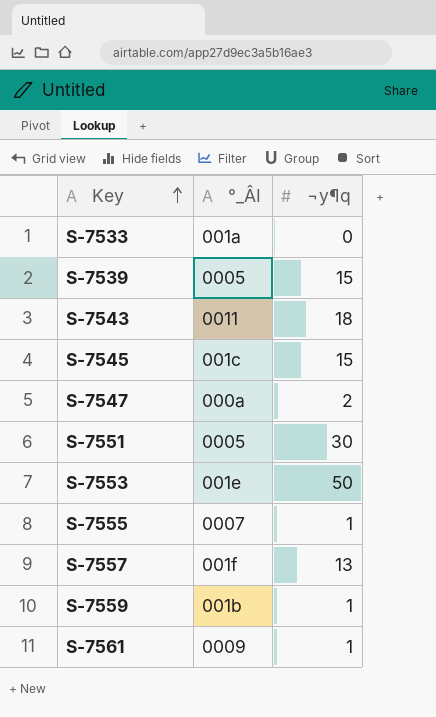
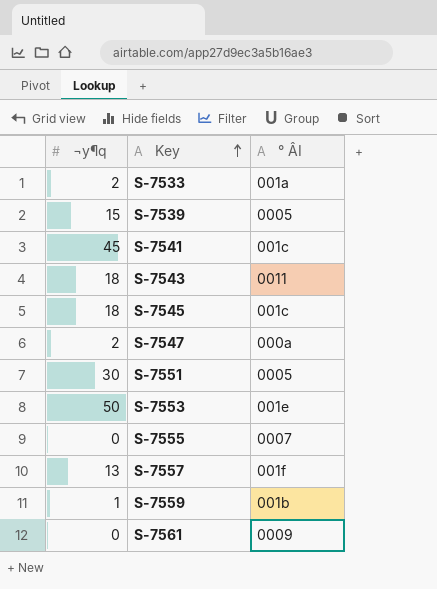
column ¬y¶q | position: 3 -> 1
column name: °_ÂI -> ° ÂI
S-7533 | ¬y¶q: 0 -> 2
row S-7541: none -> 45 | 001c
S-7545 | ¬y¶q: 15 -> 18
S-7555 | ¬y¶q: 1 -> 0
S-7561 | ¬y¶q: 1 -> 0

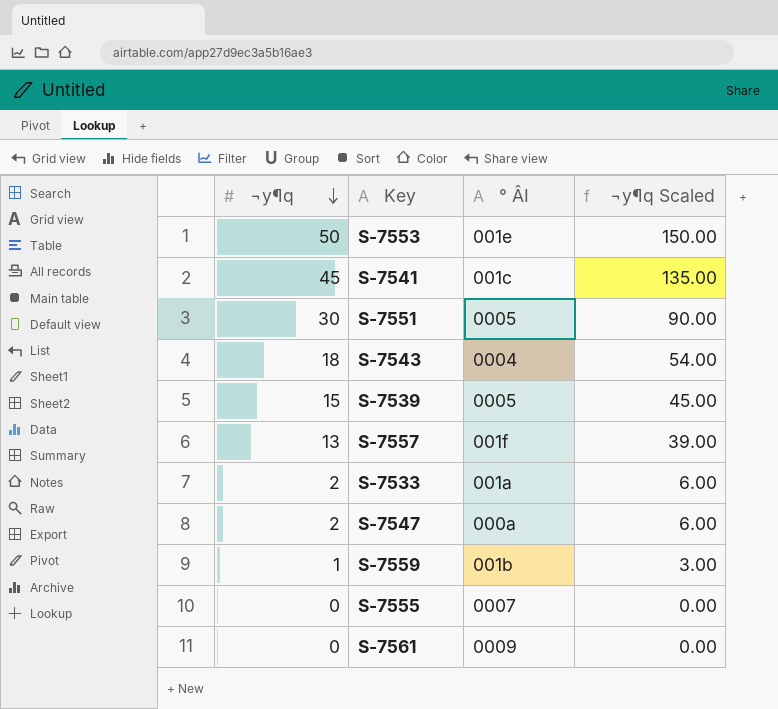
row order: Key ascending -> ¬y¶q descending
column ¬y¶q Scaled | formula: none -> [¬y¶q] * 3
row S-7545: 18 | 001c -> none
S-7543 | ° ÂI: 0011 -> 0004

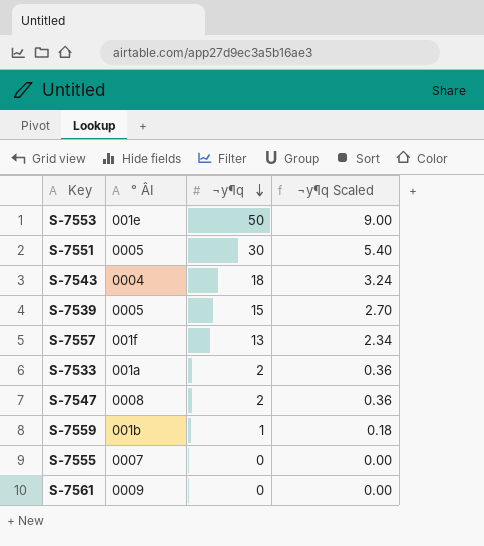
column ¬y¶q | position: 1 -> 3
column ¬y¶q Scaled | formula: [¬y¶q] * 3 -> [¬y¶q] * 0.18
row S-7541: 45 | 001c | 135.00 -> none
S-7547 | ° ÂI: 000a -> 0008

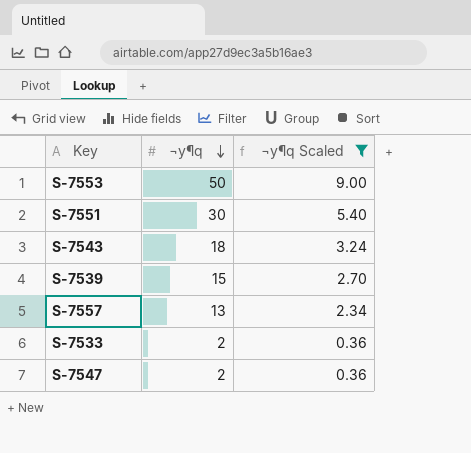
filter: none -> ¬y¶q Scaled >= 0.36
column ° ÂI | position: 2 -> none

